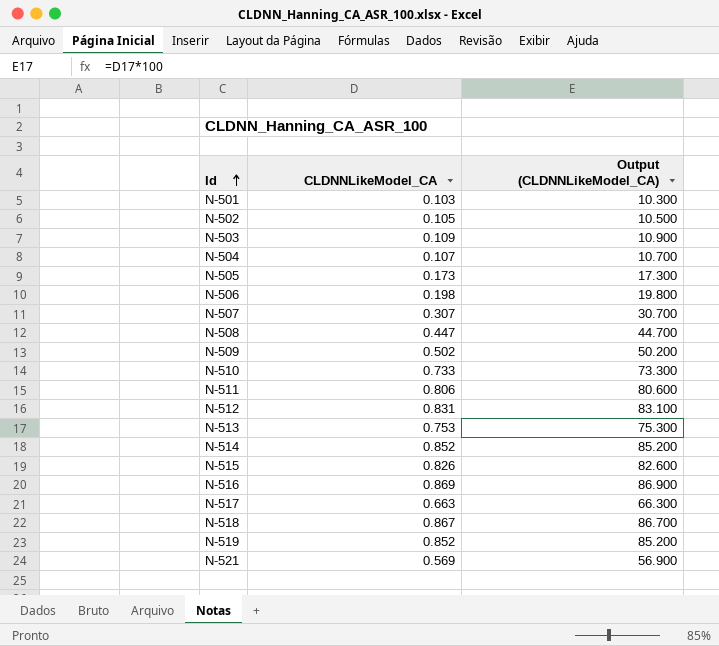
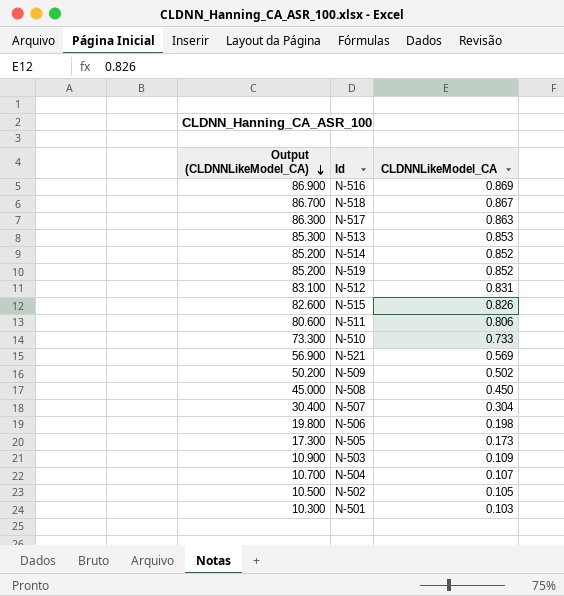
row order: Id ascending -> Output (CLDNNLikeModel_CA) descending
column Output (CLDNNLikeModel_CA) | position: 3 -> 1
N-517 | Output (CLDNNLikeModel_CA): 66.300 -> 86.300
N-517 | CLDNNLikeModel_CA: 0.663 -> 0.863
N-513 | Output (CLDNNLikeModel_CA): 75.300 -> 85.300
N-513 | CLDNNLikeModel_CA: 0.753 -> 0.853
N-508 | Output (CLDNNLikeModel_CA): 44.700 -> 45.000
N-508 | CLDNNLikeModel_CA: 0.447 -> 0.450
N-507 | Output (CLDNNLikeModel_CA): 30.700 -> 30.400
N-507 | CLDNNLikeModel_CA: 0.307 -> 0.304

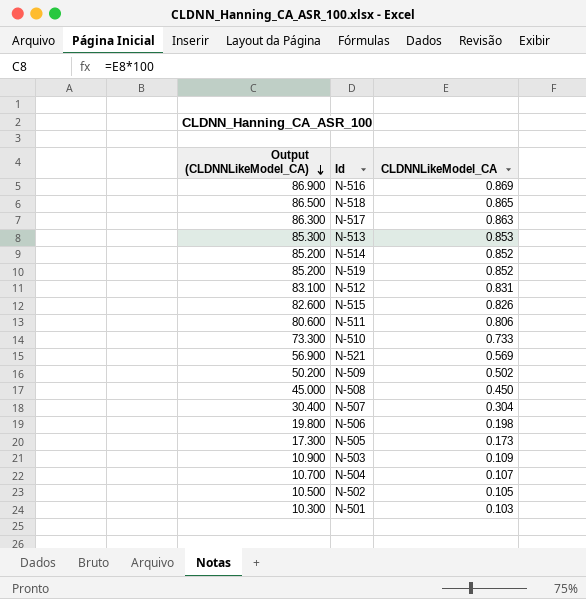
N-518 | Output (CLDNNLikeModel_CA): 86.700 -> 86.500
N-518 | CLDNNLikeModel_CA: 0.867 -> 0.865

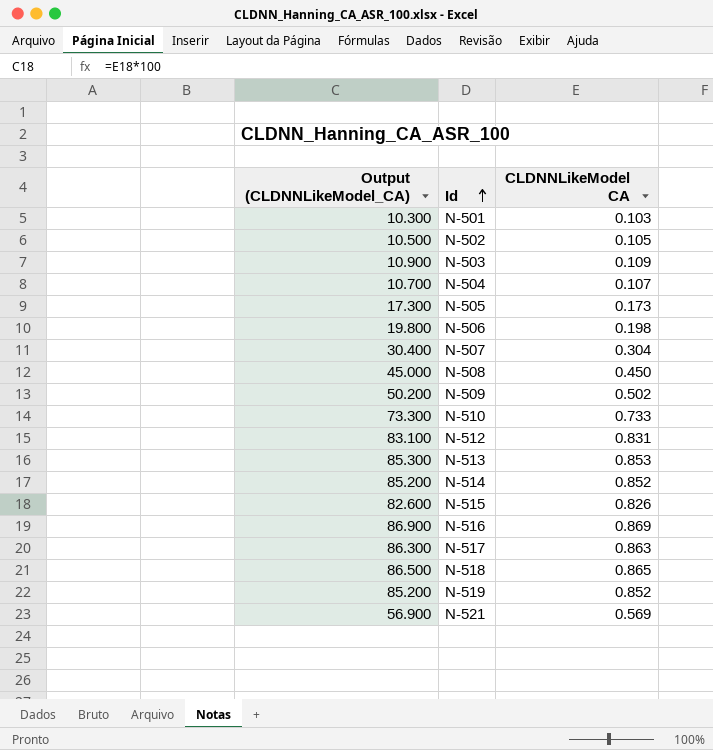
row order: Output (CLDNNLikeModel_CA) descending -> Id ascending
column name: CLDNNLikeModel_CA -> CLDNNLikeModel CA
row N-511: 80.600 | 0.806 -> none

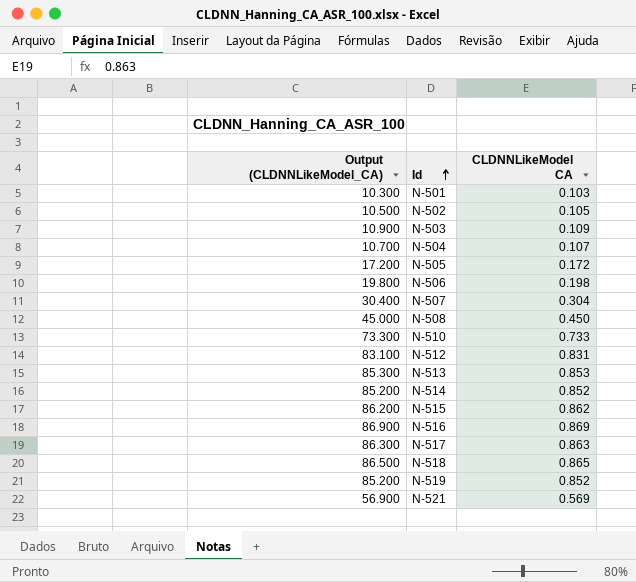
row N-509: 50.200 | 0.502 -> none
N-505 | Output (CLDNNLikeModel_CA): 17.300 -> 17.200
N-505 | CLDNNLikeModel CA: 0.173 -> 0.172
N-515 | Output (CLDNNLikeModel_CA): 82.600 -> 86.200
N-515 | CLDNNLikeModel CA: 0.826 -> 0.862

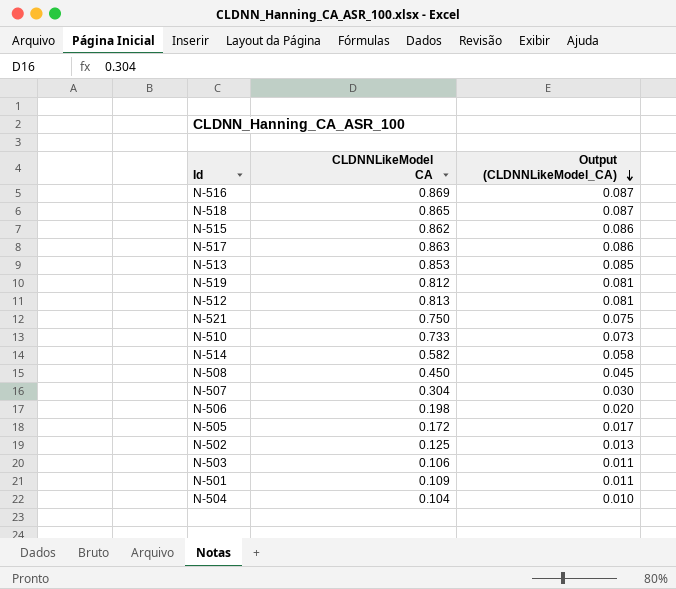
row order: Id ascending -> Output (CLDNNLikeModel_CA) descending
column Output (CLDNNLikeModel_CA) | formula: [CLDNNLikeModel CA] * 100 -> [CLDNNLikeModel CA] * 0.1
column Output (CLDNNLikeModel_CA) | position: 1 -> 3
N-519 | CLDNNLikeModel CA: 0.852 -> 0.812
N-512 | CLDNNLikeModel CA: 0.831 -> 0.813
N-521 | CLDNNLikeModel CA: 0.569 -> 0.750
N-514 | CLDNNLikeModel CA: 0.852 -> 0.582
N-502 | CLDNNLikeModel CA: 0.105 -> 0.125
N-503 | CLDNNLikeModel CA: 0.109 -> 0.106
N-501 | CLDNNLikeModel CA: 0.103 -> 0.109
N-504 | CLDNNLikeModel CA: 0.107 -> 0.104

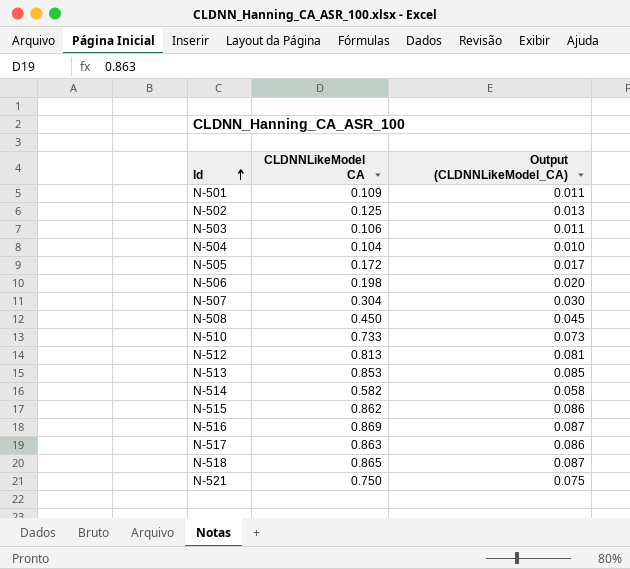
row order: Output (CLDNNLikeModel_CA) descending -> Id ascending
row N-519: 0.812 | 0.081 -> none

